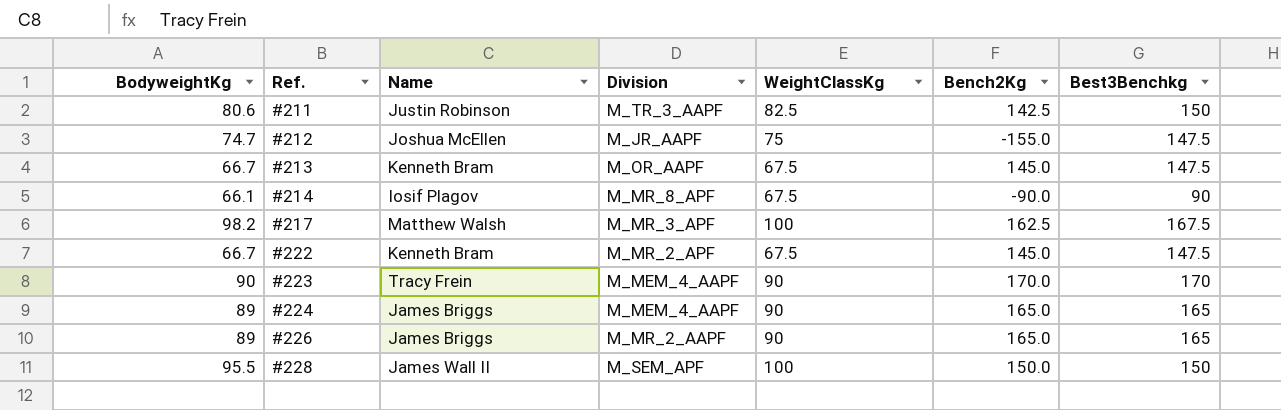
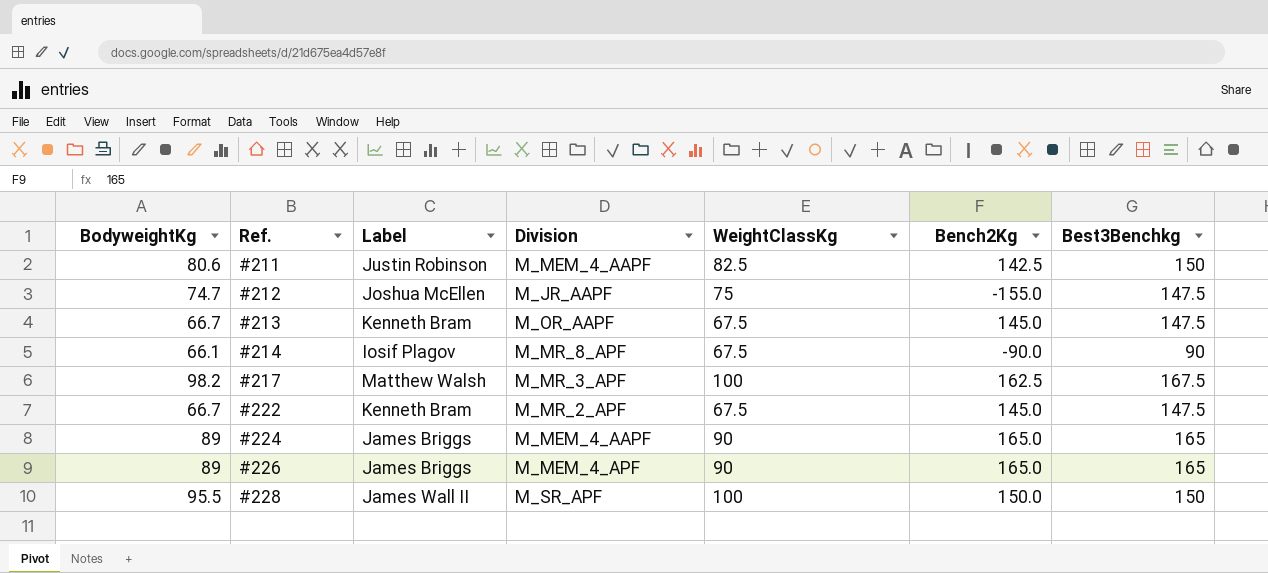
column name: Name -> Label
row #223: 90 | Tracy Frein | M_MEM_4_AAPF | 90 | 170.0 | 170 -> none
#211 | Division: M_TR_3_AAPF -> M_MEM_4_AAPF
#226 | Division: M_MR_2_AAPF -> M_MEM_4_APF
#228 | Division: M_SEM_APF -> M_SR_APF

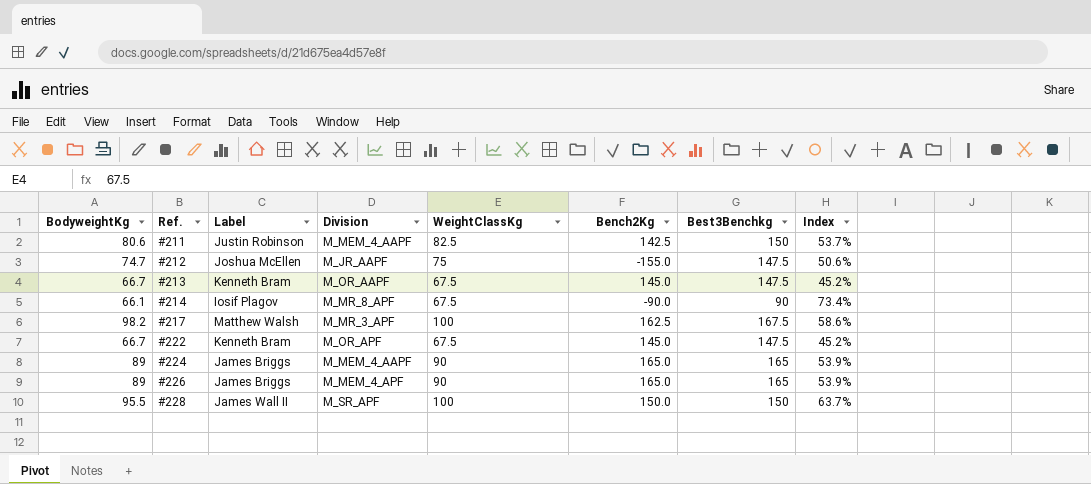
column Index | formula: none -> [BodyweightKg] / [Best3Benchkg]
#222 | Division: M_MR_2_APF -> M_OR_APF

